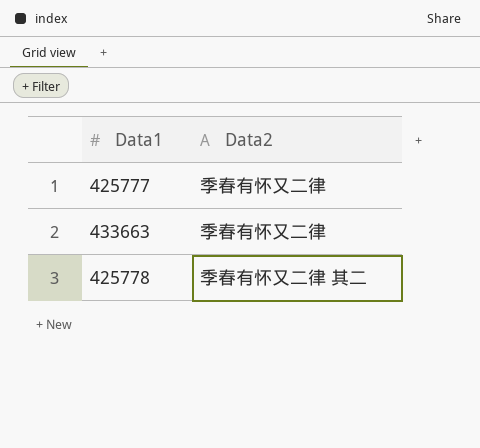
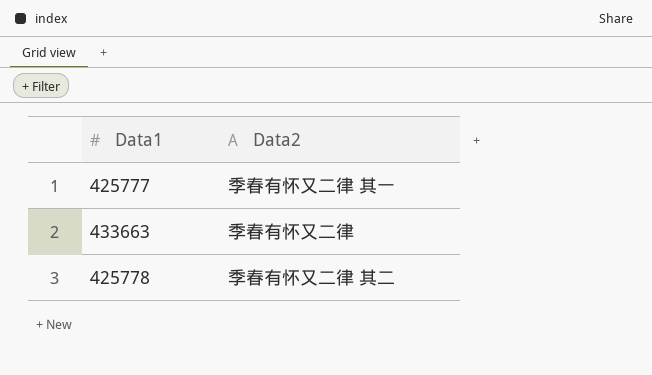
425777 | Data2: 季春有怀又二律 -> 季春有怀又二律 其一

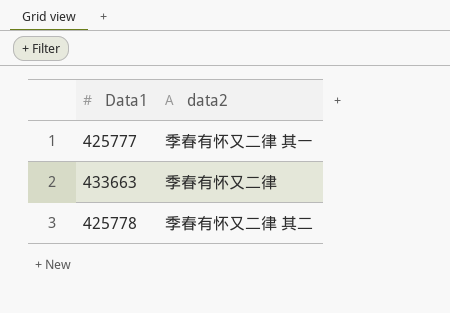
column name: Data2 -> data2

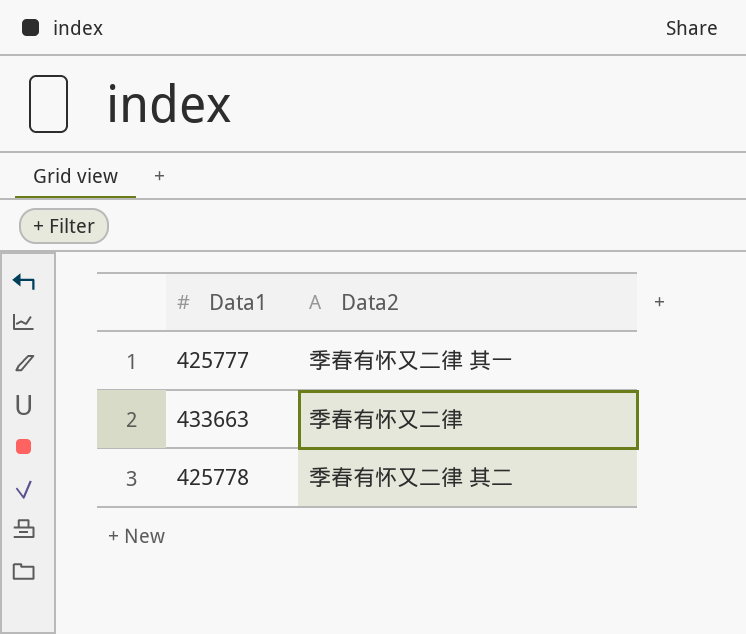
column name: data2 -> Data2

